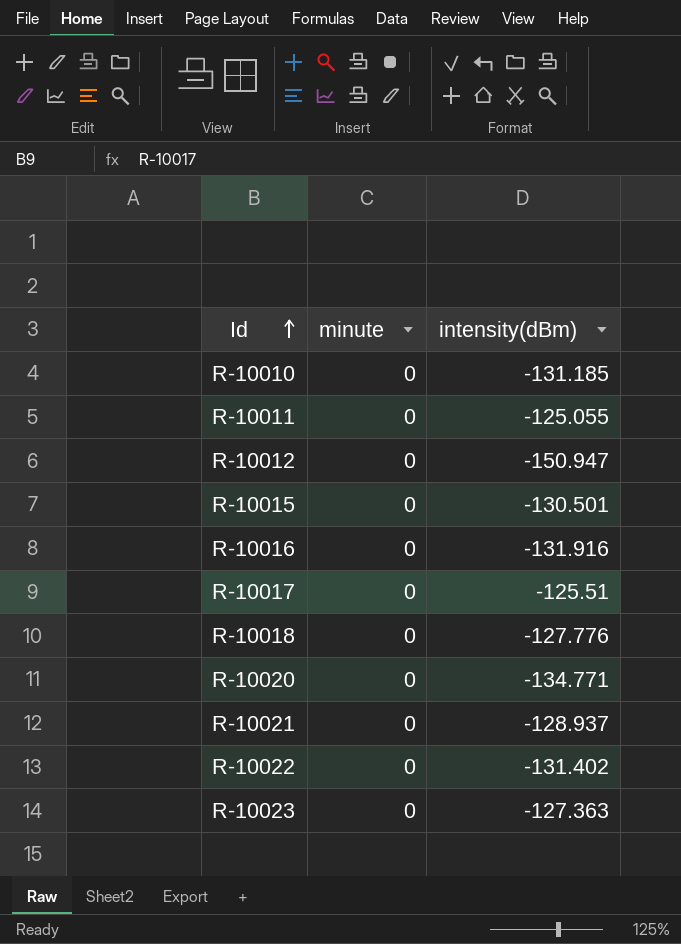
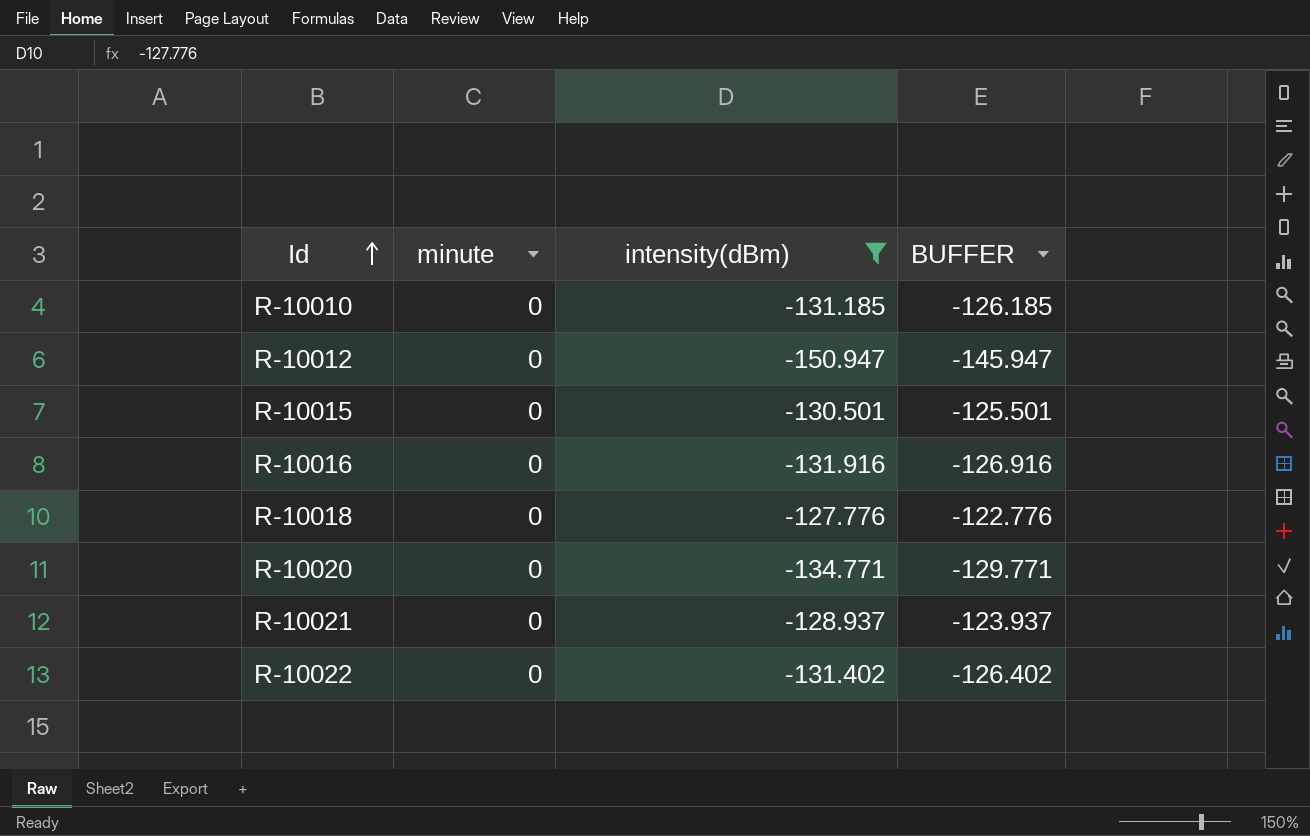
filter: none -> intensity(dBm) <= -127.776
column BUFFER | formula: none -> [intensity(dBm)] + 5

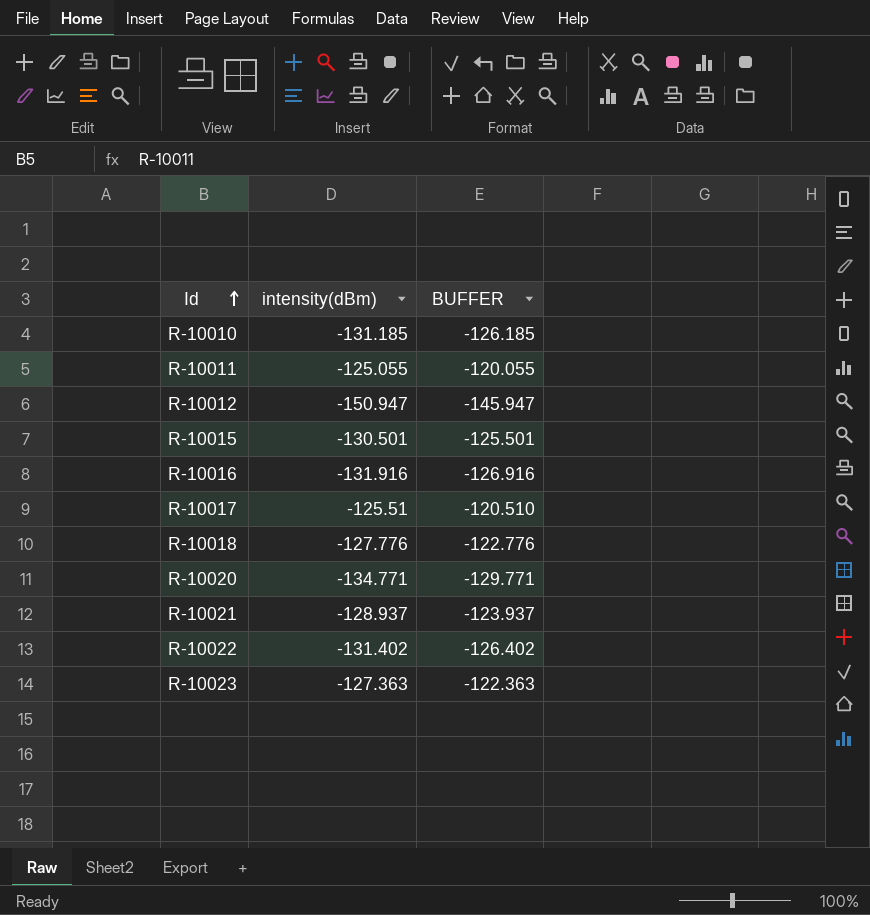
filter: intensity(dBm) <= -127.776 -> none
column minute | position: 2 -> none

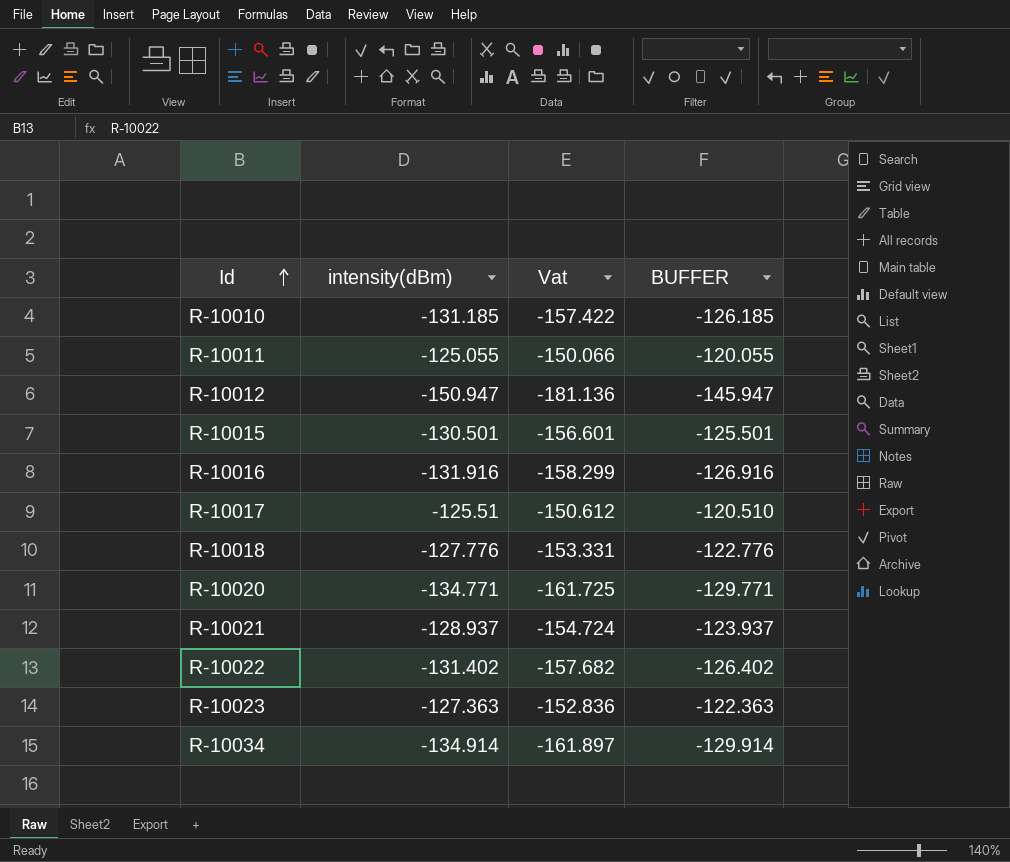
column Vat | formula: none -> [intensity(dBm)] * 1.2
row R-10034: none -> -134.914 | -161.897 | -129.914

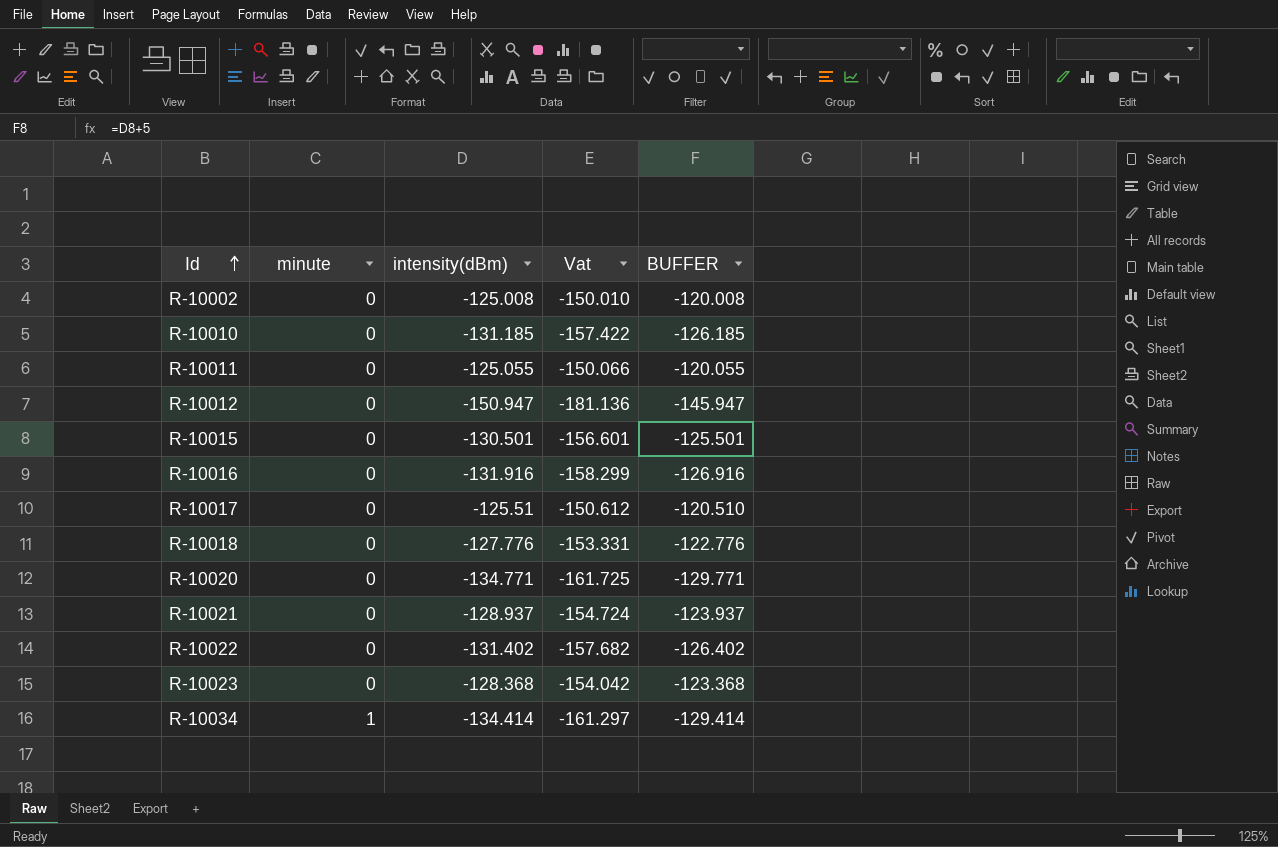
column minute | position: none -> 2
row R-10002: none -> 0 | -125.008 | -150.010 | -120.008
R-10023 | intensity(dBm): -127.363 -> -128.368
R-10023 | Vat: -152.836 -> -154.042
R-10023 | BUFFER: -122.363 -> -123.368
R-10034 | intensity(dBm): -134.914 -> -134.414
R-10034 | Vat: -161.897 -> -161.297
R-10034 | BUFFER: -129.914 -> -129.414

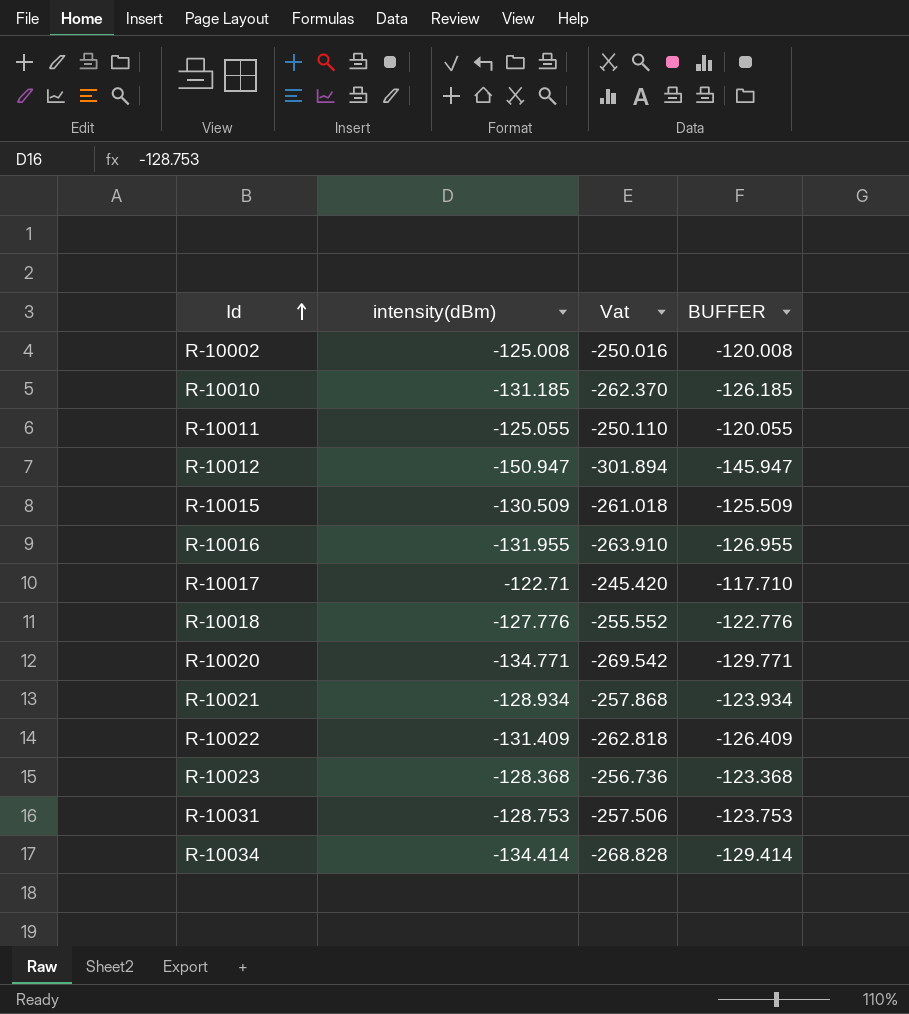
column minute | position: 2 -> none
column Vat | formula: [intensity(dBm)] * 1.2 -> [intensity(dBm)] * 2
R-10015 | intensity(dBm): -130.501 -> -130.509
R-10015 | BUFFER: -125.501 -> -125.509
R-10016 | intensity(dBm): -131.916 -> -131.955
R-10016 | BUFFER: -126.916 -> -126.955
R-10017 | intensity(dBm): -125.51 -> -122.71
R-10017 | BUFFER: -120.510 -> -117.710
R-10021 | intensity(dBm): -128.937 -> -128.934
R-10021 | BUFFER: -123.937 -> -123.934
R-10022 | intensity(dBm): -131.402 -> -131.409
R-10022 | BUFFER: -126.402 -> -126.409
row R-10031: none -> -128.753 | -257.506 | -123.753

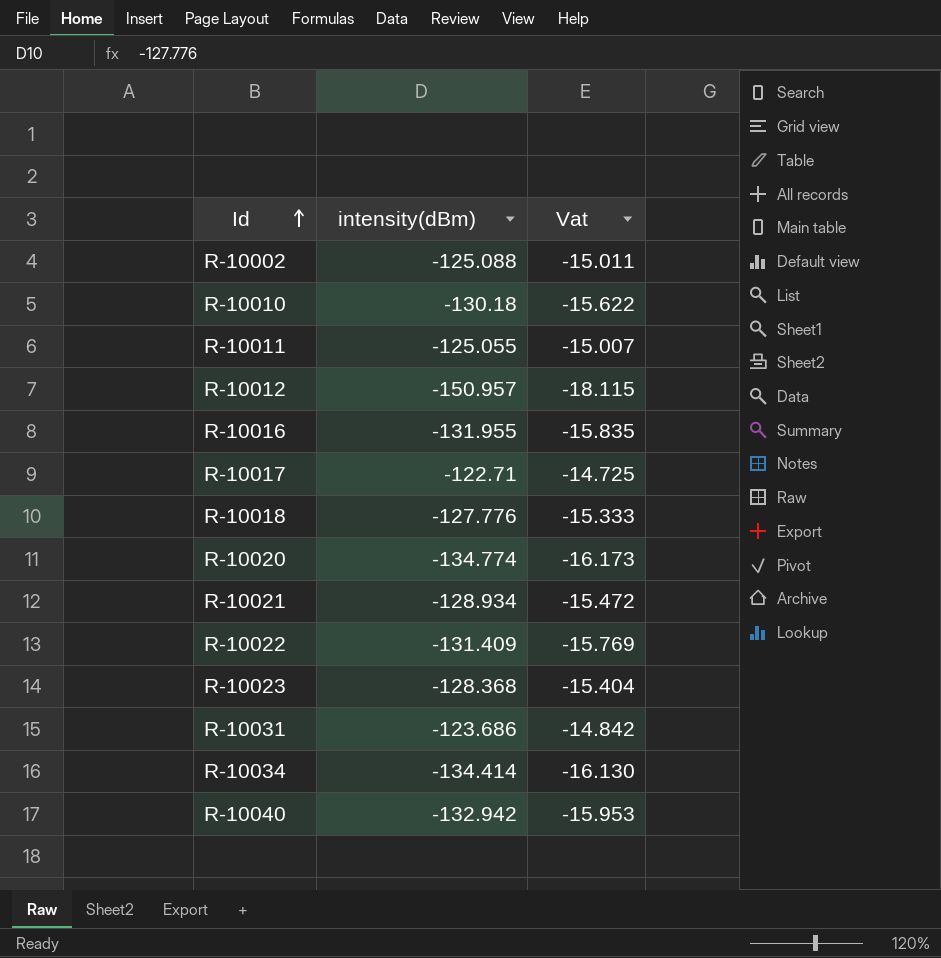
column BUFFER | formula: [intensity(dBm)] + 5 -> none
column Vat | formula: [intensity(dBm)] * 2 -> [intensity(dBm)] * 0.12
row R-10015: -130.509 | -261.018 | -125.509 -> none
R-10002 | intensity(dBm): -125.008 -> -125.088
R-10010 | intensity(dBm): -131.185 -> -130.18
R-10012 | intensity(dBm): -150.947 -> -150.957
R-10020 | intensity(dBm): -134.771 -> -134.774
R-10031 | intensity(dBm): -128.753 -> -123.686
row R-10040: none -> -132.942 | -15.953

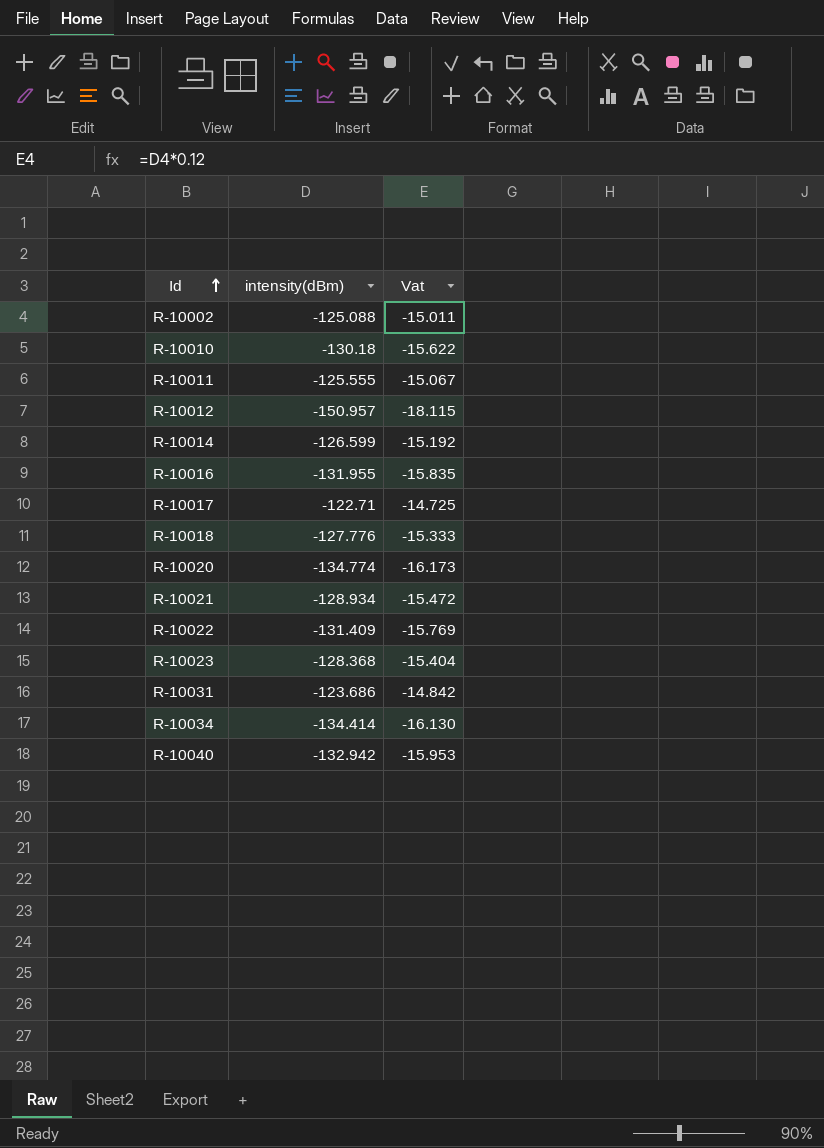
R-10011 | intensity(dBm): -125.055 -> -125.555
R-10011 | Vat: -15.007 -> -15.067
row R-10014: none -> -126.599 | -15.192

